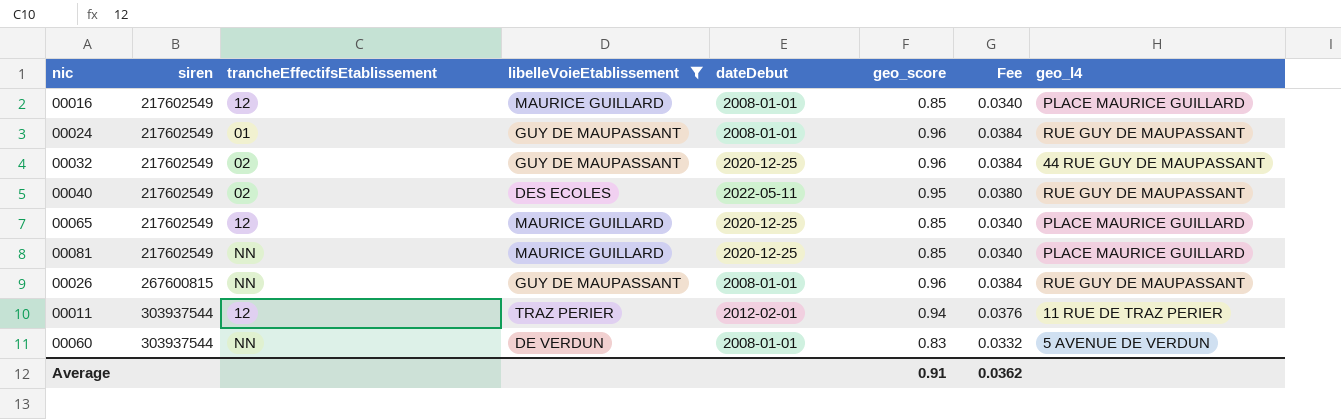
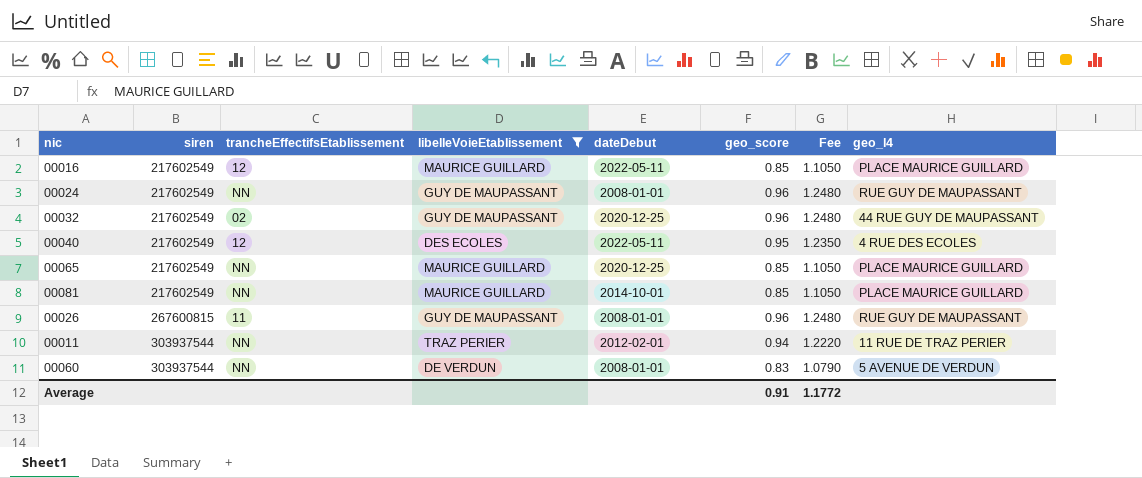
column Fee | formula: [geo_score] * 0.04 -> [geo_score] * 1.3
00016 | dateDebut: 2008-01-01 -> 2022-05-11
00024 | trancheEffectifsEtablissement: 01 -> NN
00040 | trancheEffectifsEtablissement: 02 -> 12
00040 | geo_l4: RUE GUY DE MAUPASSANT -> 4 RUE DES ECOLES
00065 | trancheEffectifsEtablissement: 12 -> NN
00081 | dateDebut: 2020-12-25 -> 2014-10-01
00026 | trancheEffectifsEtablissement: NN -> 11
00011 | trancheEffectifsEtablissement: 12 -> NN
Average | Fee: 0.0362 -> 1.1772

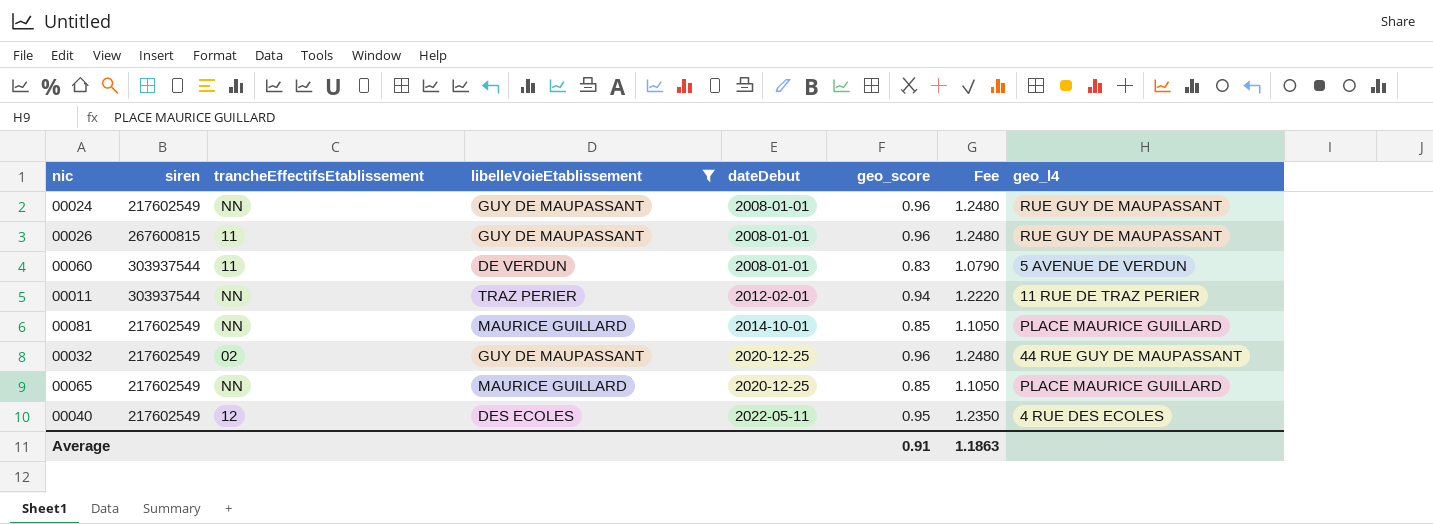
row order: siren ascending -> dateDebut ascending
row 00016: 217602549 | 12 | MAURICE GUILLARD | 2022-05-11 | 0.85 | 1.1050 | PLACE MAURICE GUILLARD -> none
00060 | trancheEffectifsEtablissement: NN -> 11
Average | Fee: 1.1772 -> 1.1863

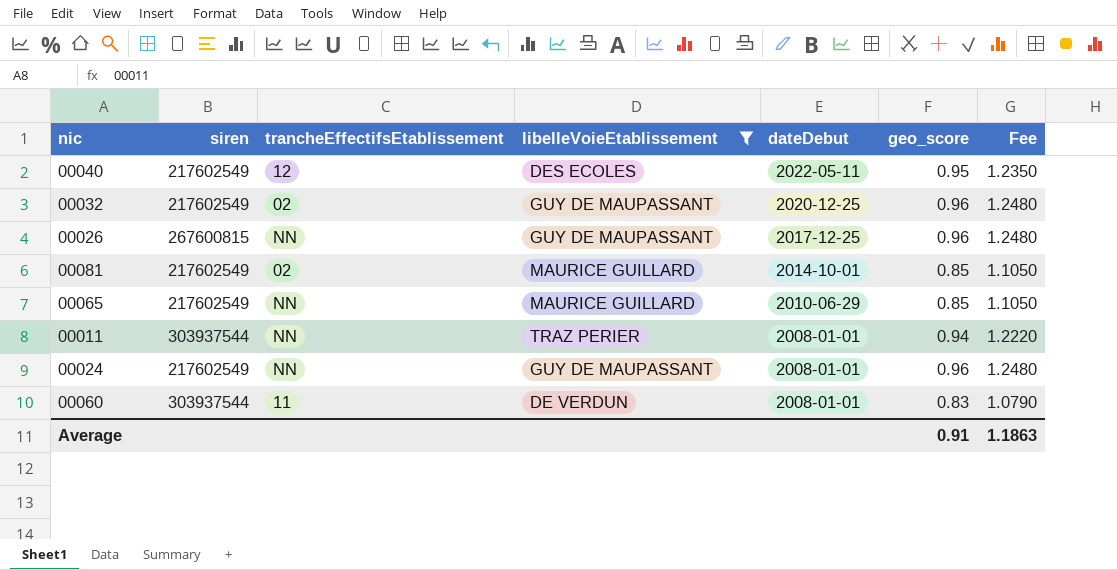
row order: dateDebut ascending -> dateDebut descending
column geo_l4 | position: 8 -> none
00026 | trancheEffectifsEtablissement: 11 -> NN
00026 | dateDebut: 2008-01-01 -> 2017-12-25
00081 | trancheEffectifsEtablissement: NN -> 02
00065 | dateDebut: 2020-12-25 -> 2010-06-29
00011 | dateDebut: 2012-02-01 -> 2008-01-01

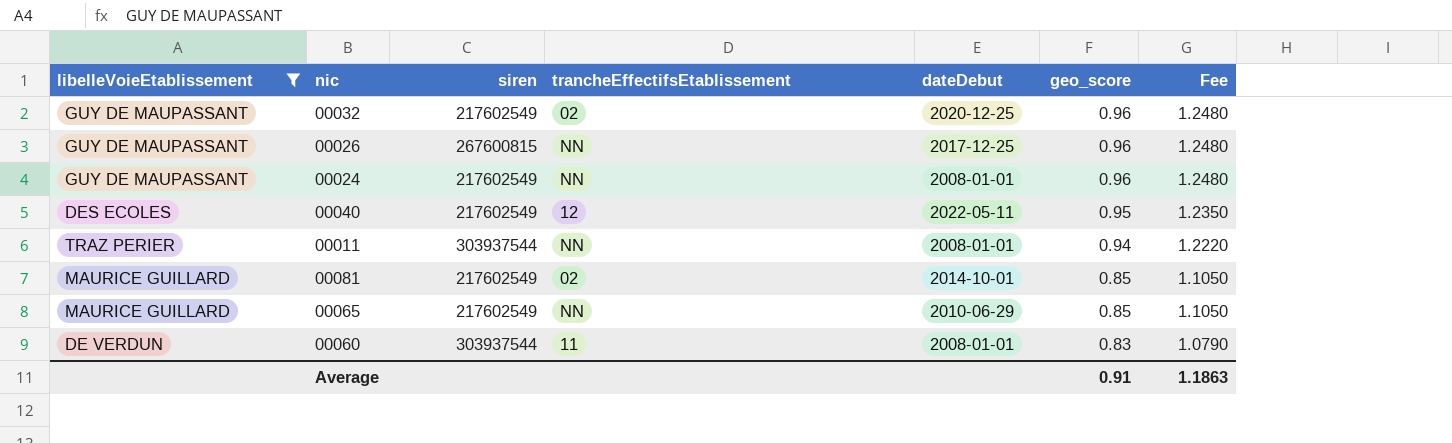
row order: dateDebut descending -> geo_score descending
column libelleVoieEtablissement | position: 4 -> 1

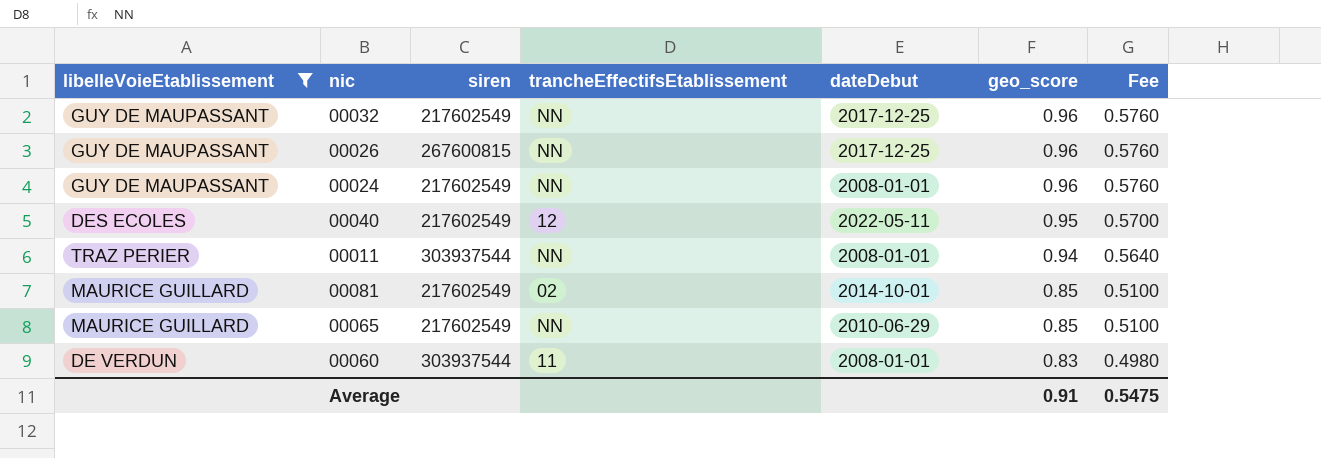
column Fee | formula: [geo_score] * 1.3 -> [geo_score] * 0.6
00032 | trancheEffectifsEtablissement: 02 -> NN
00032 | dateDebut: 2020-12-25 -> 2017-12-25
Average | Fee: 1.1863 -> 0.5475

